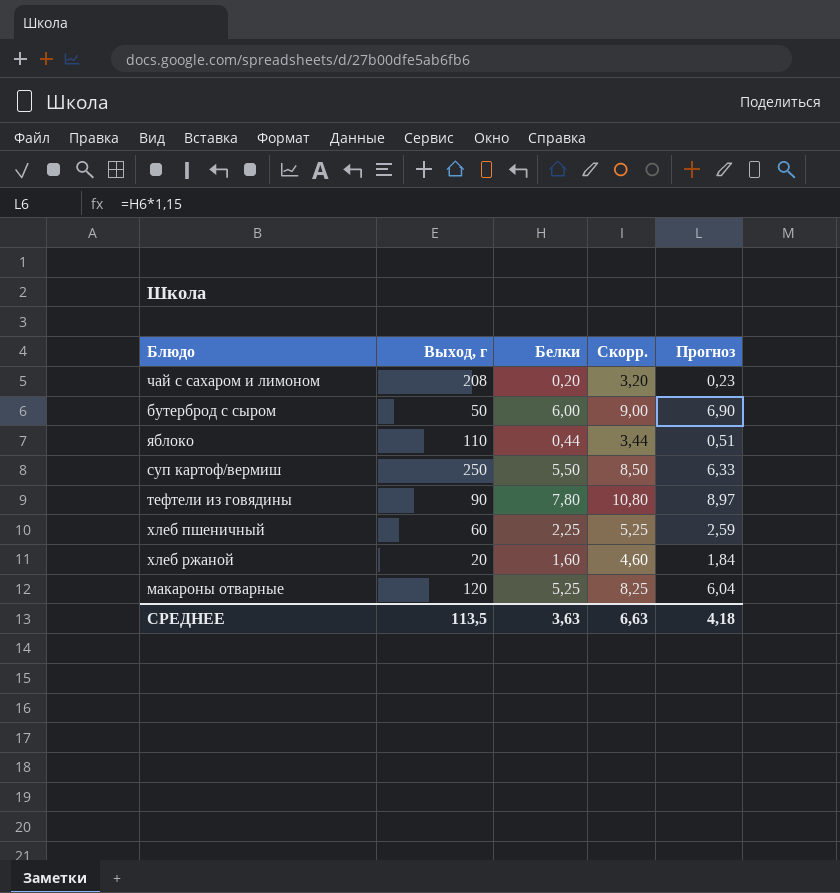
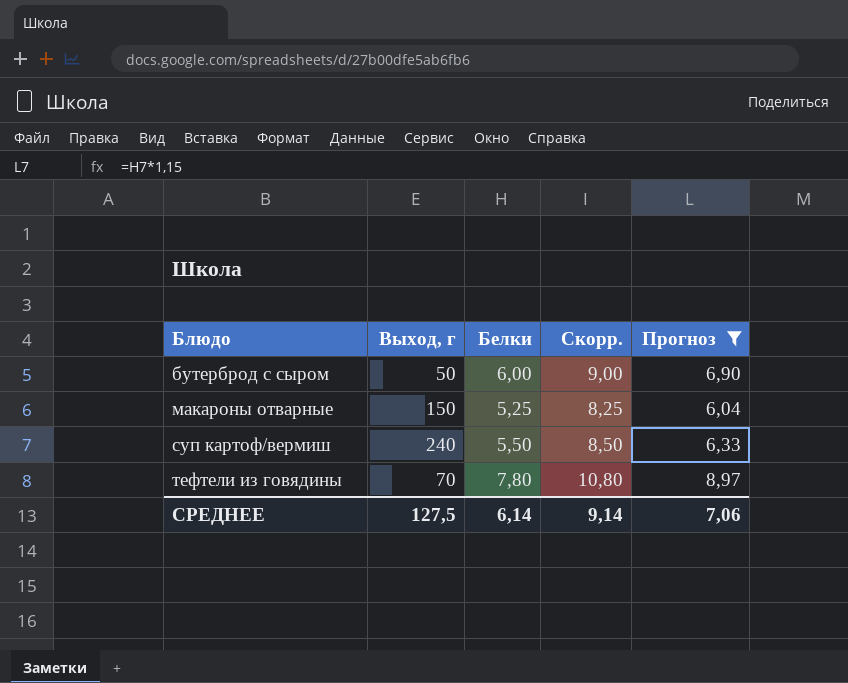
filter: none -> Прогноз >= 6,04
row order: none -> Блюдо ascending
макароны отварные | Выход, г: 120 -> 150
суп картоф/вермиш | Выход, г: 250 -> 240
тефтели из говядины | Выход, г: 90 -> 70
СРЕДНЕЕ | Выход, г: 113,5 -> 127,5
СРЕДНЕЕ | Белки: 3,63 -> 6,14
СРЕДНЕЕ | Скорр.: 6,63 -> 9,14
СРЕДНЕЕ | Прогноз: 4,18 -> 7,06

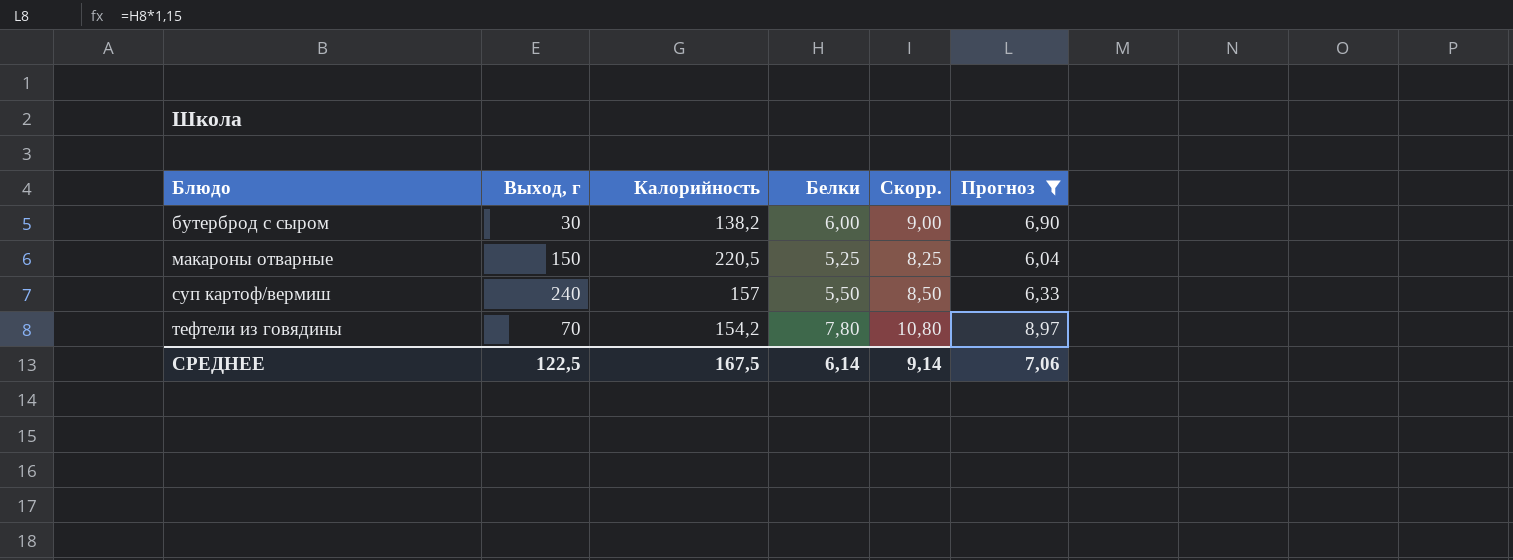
column Калорийность | position: none -> 3
бутерброд с сыром | Выход, г: 50 -> 30
СРЕДНЕЕ | Выход, г: 127,5 -> 122,5

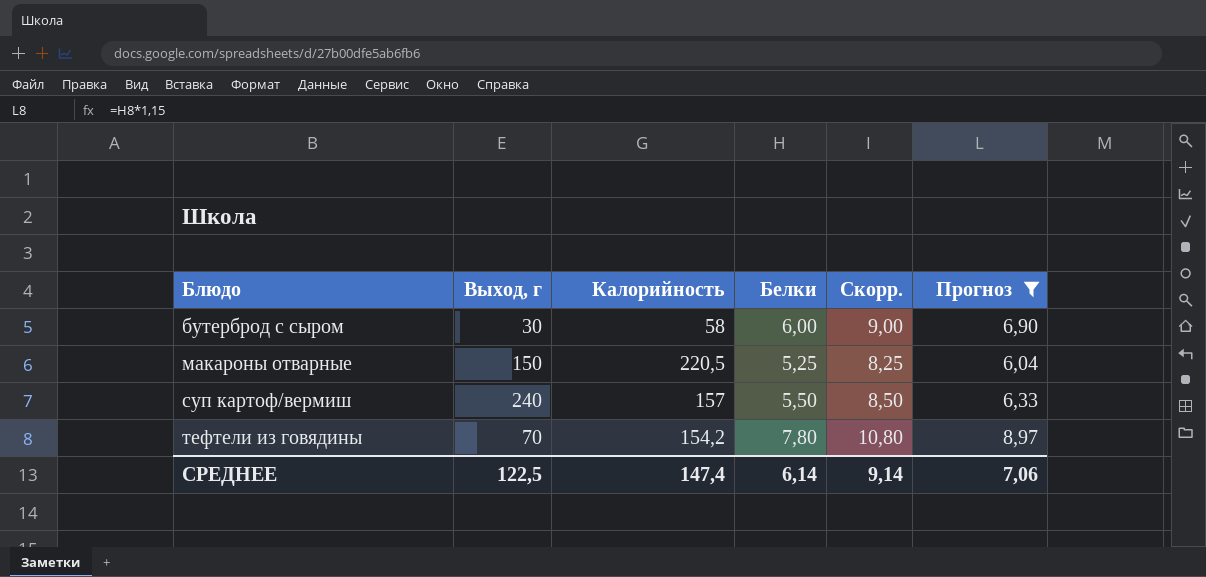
бутерброд с сыром | Калорийность: 138,2 -> 58
СРЕДНЕЕ | Калорийность: 167,5 -> 147,4

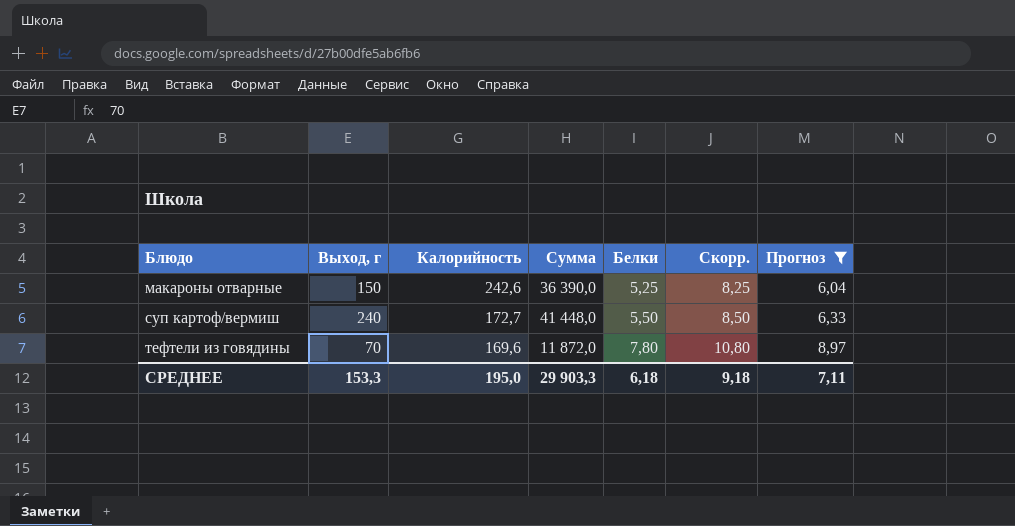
column Сумма | formula: none -> [Выход, г] * [Калорийность]
row бутерброд с сыром: 30 | 58 | 6,00 | 9,00 | 6,90 -> none
макароны отварные | Калорийность: 220,5 -> 242,6
суп картоф/вермиш | Калорийность: 157 -> 172,7
тефтели из говядины | Калорийность: 154,2 -> 169,6
СРЕДНЕЕ | Выход, г: 122,5 -> 153,3
СРЕДНЕЕ | Калорийность: 147,4 -> 195,0
СРЕДНЕЕ | Белки: 6,14 -> 6,18
СРЕДНЕЕ | Скорр.: 9,14 -> 9,18
СРЕДНЕЕ | Прогноз: 7,06 -> 7,11

